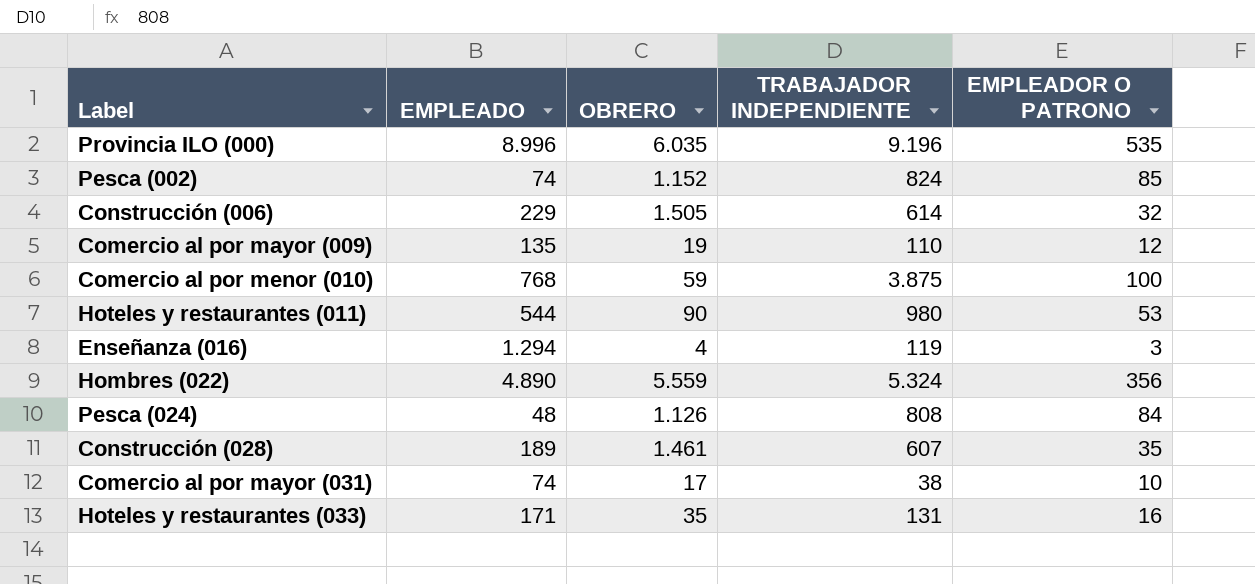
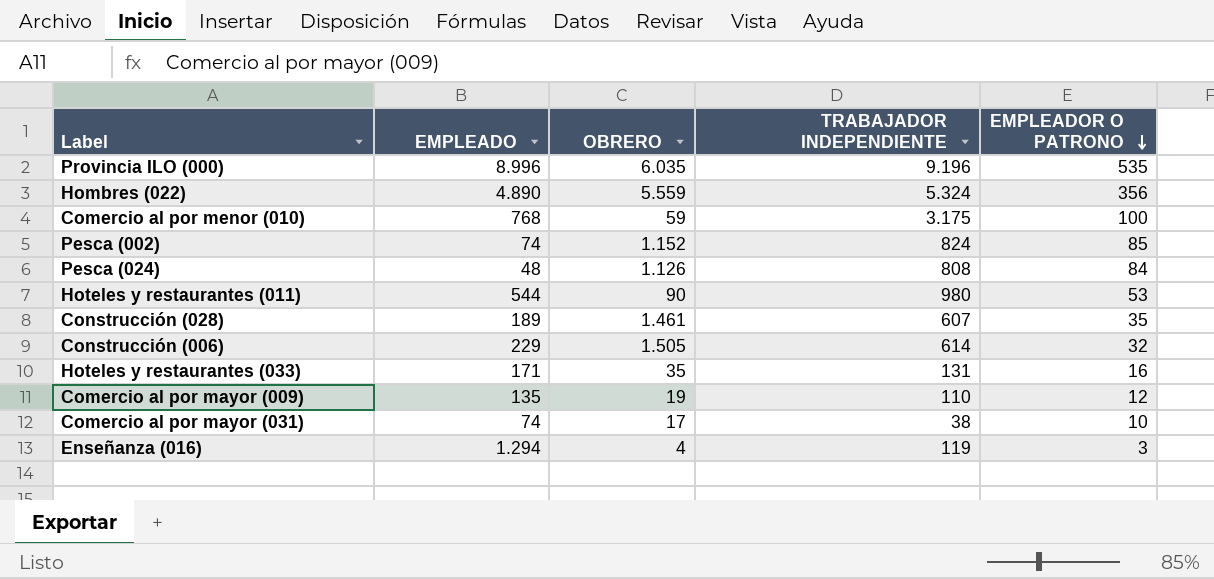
row order: none -> EMPLEADOR O PATRONO descending
Comercio al por menor (010) | TRABAJADOR INDEPENDIENTE: 3.875 -> 3.175

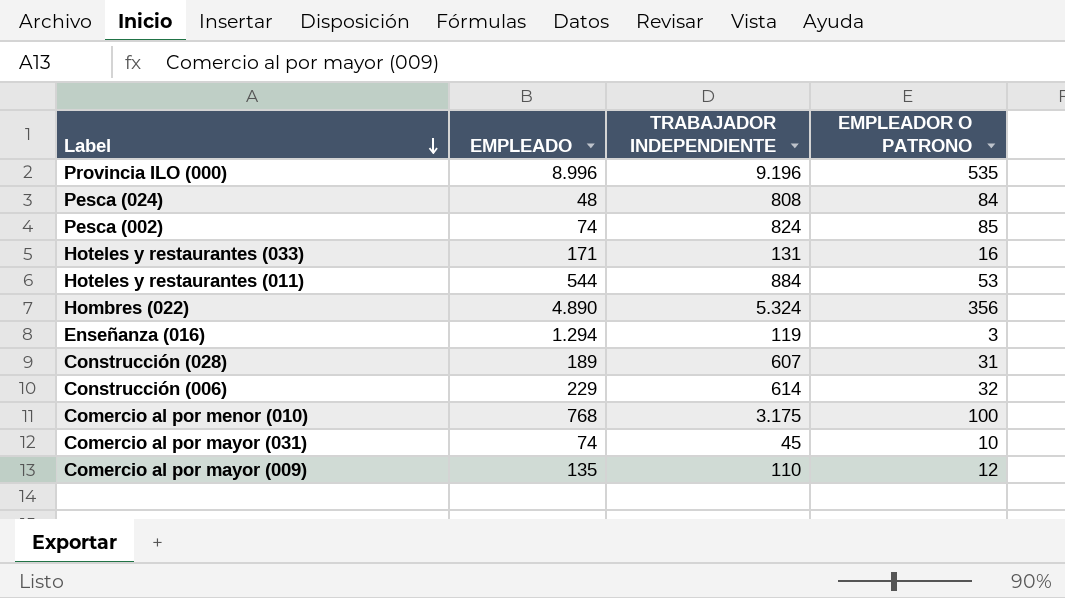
row order: EMPLEADOR O PATRONO descending -> Label descending
column OBRERO | position: 3 -> none
Hoteles y restaurantes (011) | TRABAJADOR INDEPENDIENTE: 980 -> 884
Construcción (028) | EMPLEADOR O PATRONO: 35 -> 31
Comercio al por mayor (031) | TRABAJADOR INDEPENDIENTE: 38 -> 45

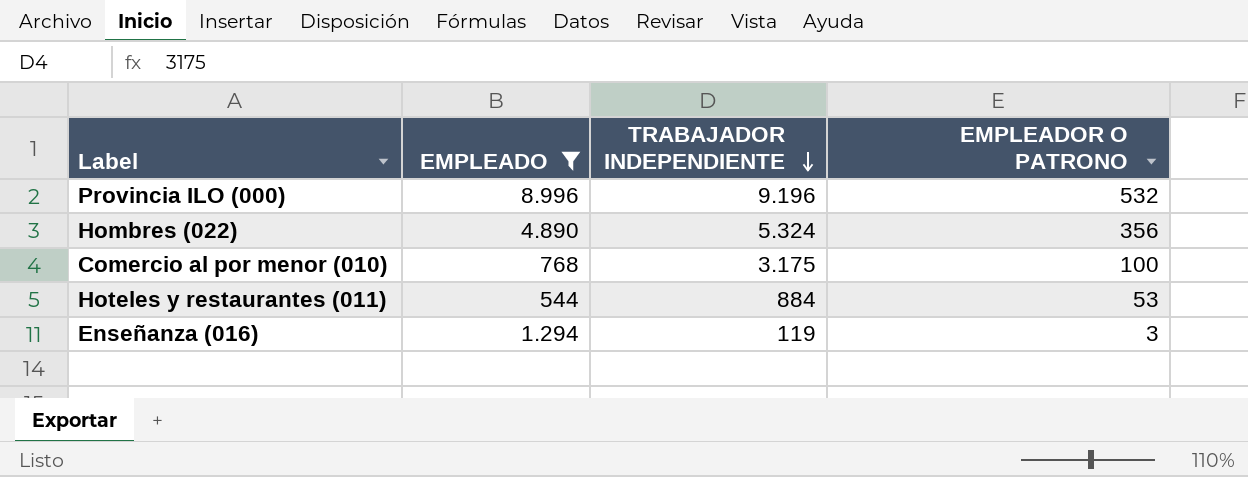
filter: none -> EMPLEADO >= 544
row order: Label descending -> TRABAJADOR INDEPENDIENTE descending
Provincia ILO (000) | EMPLEADOR O PATRONO: 535 -> 532

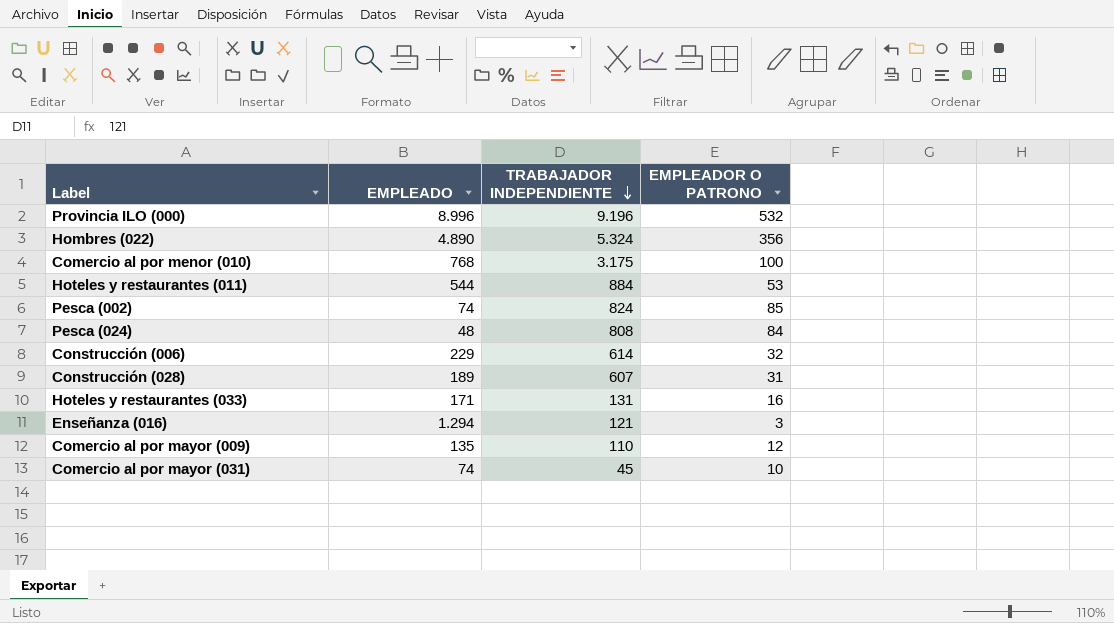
filter: EMPLEADO >= 544 -> none
Enseñanza (016) | TRABAJADOR INDEPENDIENTE: 119 -> 121

